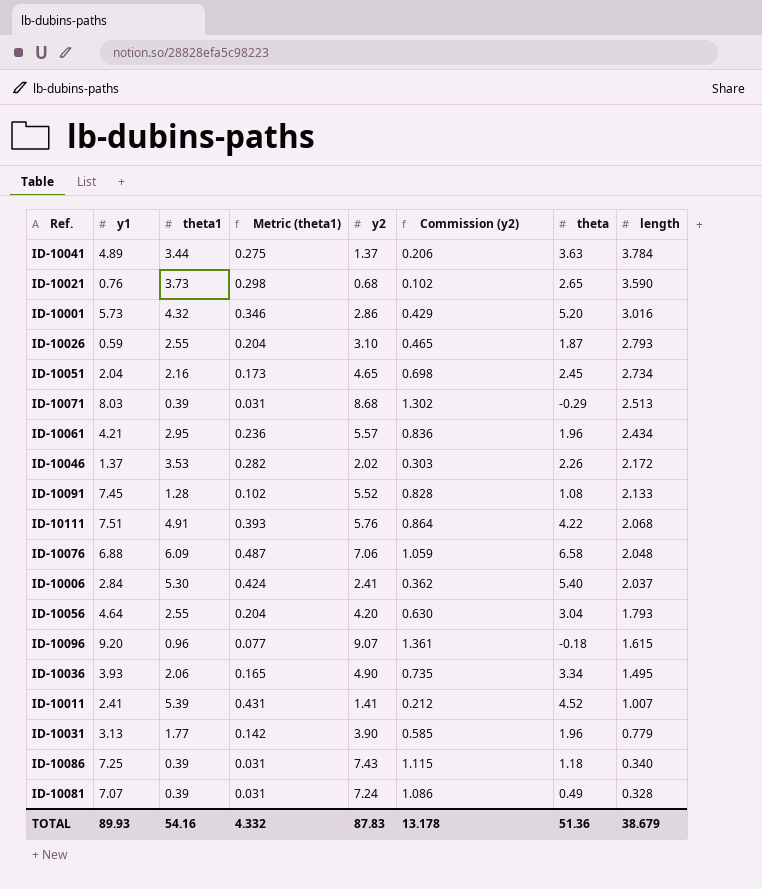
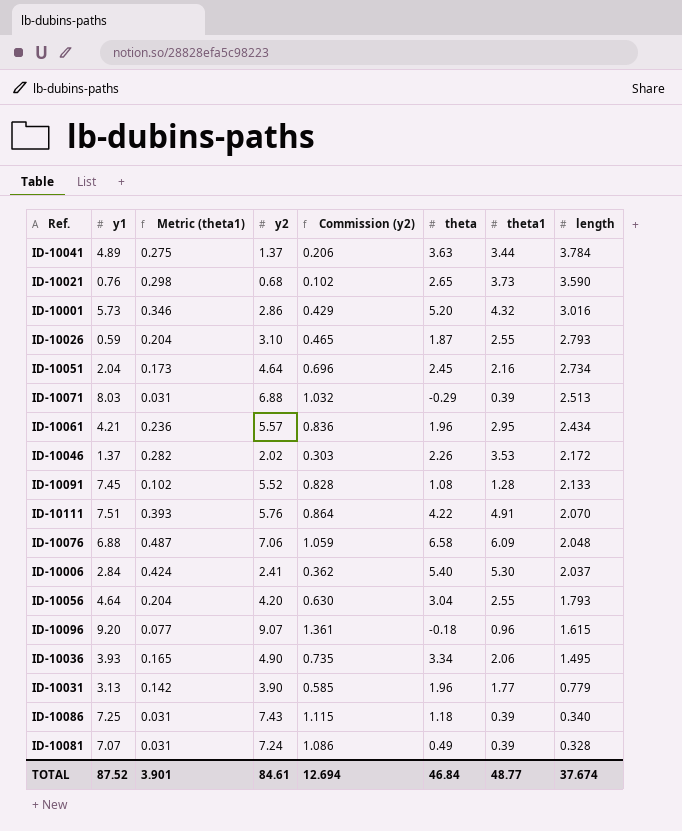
column theta1 | position: 3 -> 7
row ID-10011: 2.41 | 5.39 | 0.431 | 1.41 | 0.212 | 4.52 | 1.007 -> none
ID-10051 | y2: 4.65 -> 4.64
ID-10051 | Commission (y2): 0.698 -> 0.696
ID-10071 | y2: 8.68 -> 6.88
ID-10071 | Commission (y2): 1.302 -> 1.032
ID-10111 | length: 2.068 -> 2.070
TOTAL | y1: 89.93 -> 87.52
TOTAL | Metric (theta1): 4.332 -> 3.901
TOTAL | y2: 87.83 -> 84.61
TOTAL | Commission (y2): 13.178 -> 12.694
TOTAL | theta: 51.36 -> 46.84
TOTAL | theta1: 54.16 -> 48.77
TOTAL | length: 38.679 -> 37.674

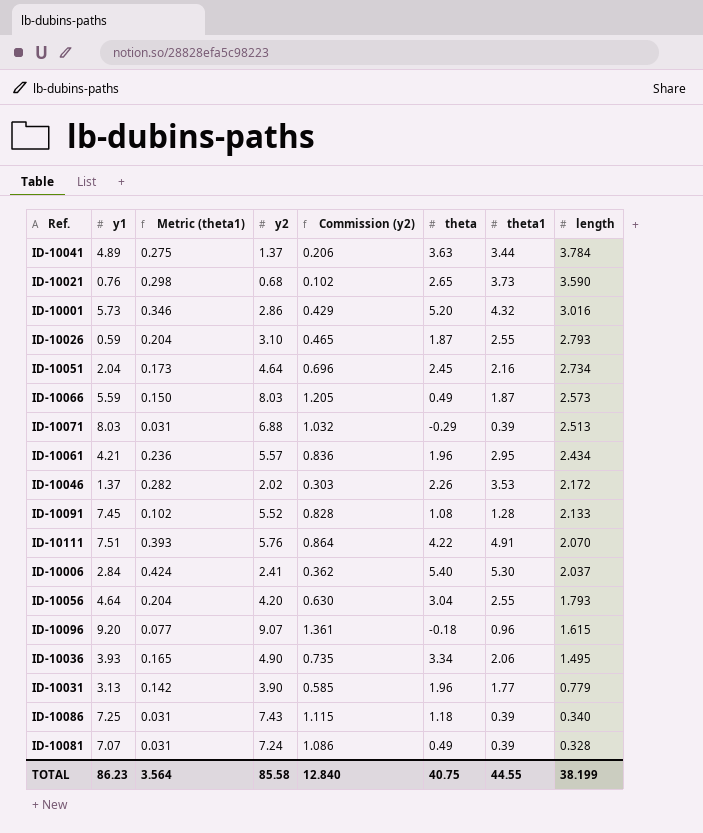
row ID-10076: 6.88 | 0.487 | 7.06 | 1.059 | 6.58 | 6.09 | 2.048 -> none
row ID-10066: none -> 5.59 | 0.150 | 8.03 | 1.205 | 0.49 | 1.87 | 2.573
TOTAL | y1: 87.52 -> 86.23
TOTAL | Metric (theta1): 3.901 -> 3.564
TOTAL | y2: 84.61 -> 85.58
TOTAL | Commission (y2): 12.694 -> 12.840
TOTAL | theta: 46.84 -> 40.75
TOTAL | theta1: 48.77 -> 44.55
TOTAL | length: 37.674 -> 38.199

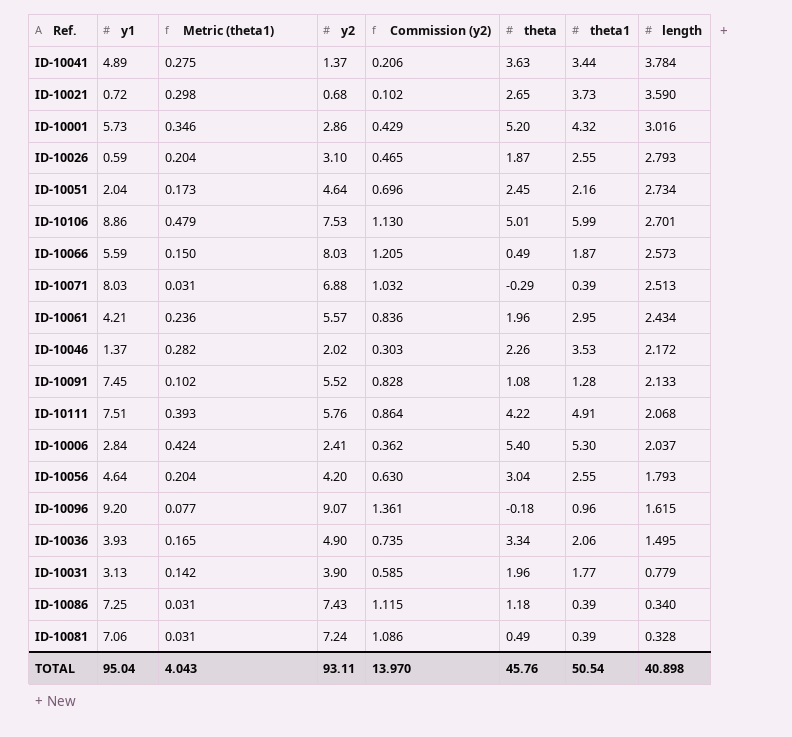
ID-10021 | y1: 0.76 -> 0.72
row ID-10106: none -> 8.86 | 0.479 | 7.53 | 1.130 | 5.01 | 5.99 | 2.701
ID-10111 | length: 2.070 -> 2.068
ID-10081 | y1: 7.07 -> 7.06
TOTAL | y1: 86.23 -> 95.04
TOTAL | Metric (theta1): 3.564 -> 4.043
TOTAL | y2: 85.58 -> 93.11
TOTAL | Commission (y2): 12.840 -> 13.970
TOTAL | theta: 40.75 -> 45.76
TOTAL | theta1: 44.55 -> 50.54
TOTAL | length: 38.199 -> 40.898

